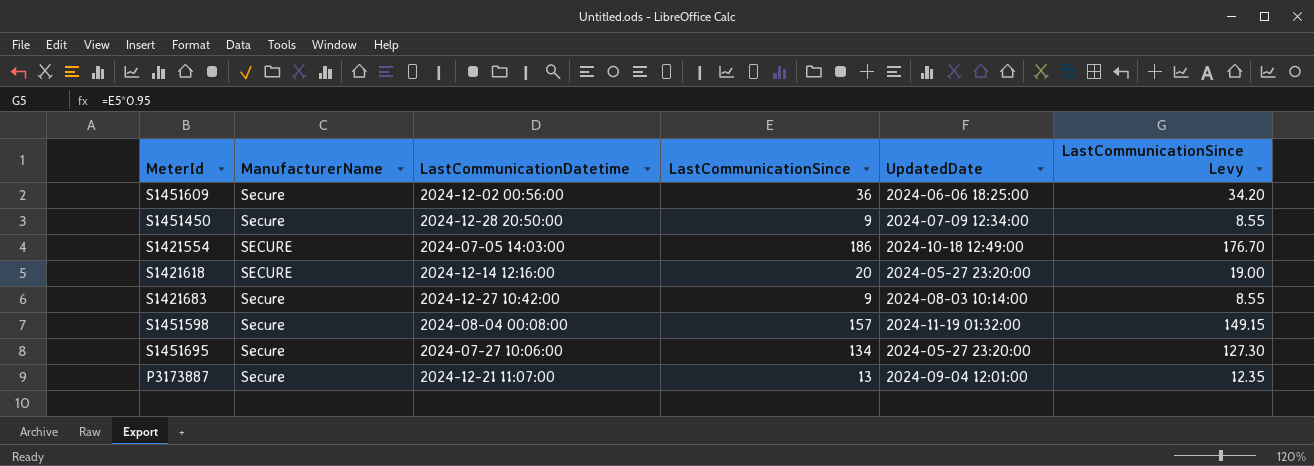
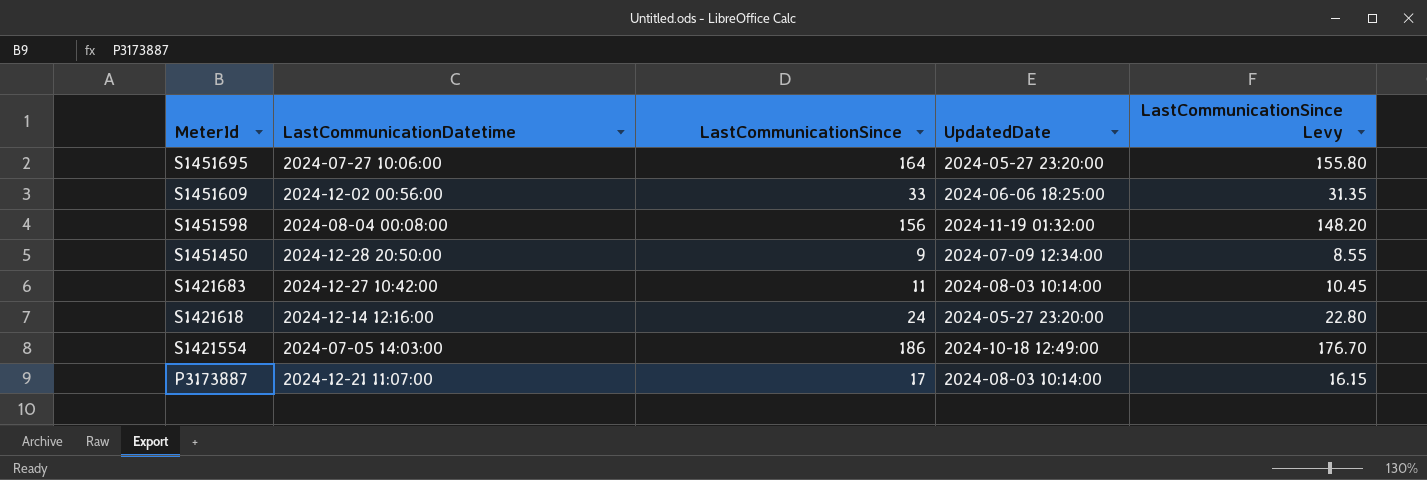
row order: none -> MeterId descending
column ManufacturerName | position: 2 -> none
S1451695 | LastCommunicationSince: 134 -> 164
S1451695 | LastCommunicationSince Levy: 127.30 -> 155.80
S1451609 | LastCommunicationSince: 36 -> 33
S1451609 | LastCommunicationSince Levy: 34.20 -> 31.35
S1451598 | LastCommunicationSince: 157 -> 156
S1451598 | LastCommunicationSince Levy: 149.15 -> 148.20
S1421683 | LastCommunicationSince: 9 -> 11
S1421683 | LastCommunicationSince Levy: 8.55 -> 10.45
S1421618 | LastCommunicationSince: 20 -> 24
S1421618 | LastCommunicationSince Levy: 19.00 -> 22.80
P3173887 | LastCommunicationSince: 13 -> 17
P3173887 | UpdatedDate: 2024-09-04 12:01:00 -> 2024-08-03 10:14:00
P3173887 | LastCommunicationSince Levy: 12.35 -> 16.15

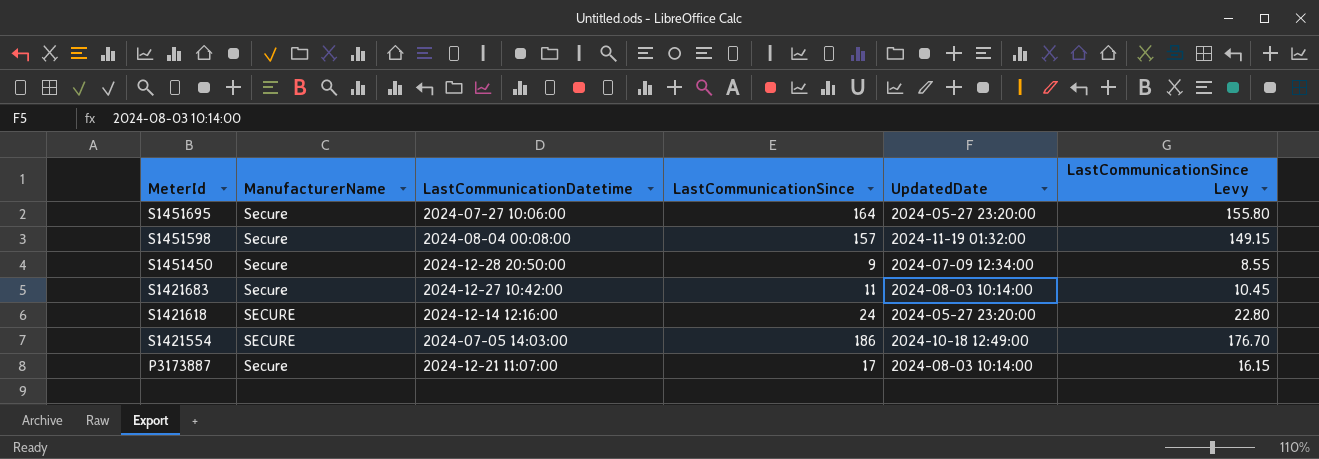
column ManufacturerName | position: none -> 2
row S1451609: 2024-12-02 00:56:00 | 33 | 2024-06-06 18:25:00 | 31.35 -> none
S1451598 | LastCommunicationSince: 156 -> 157
S1451598 | LastCommunicationSince Levy: 148.20 -> 149.15

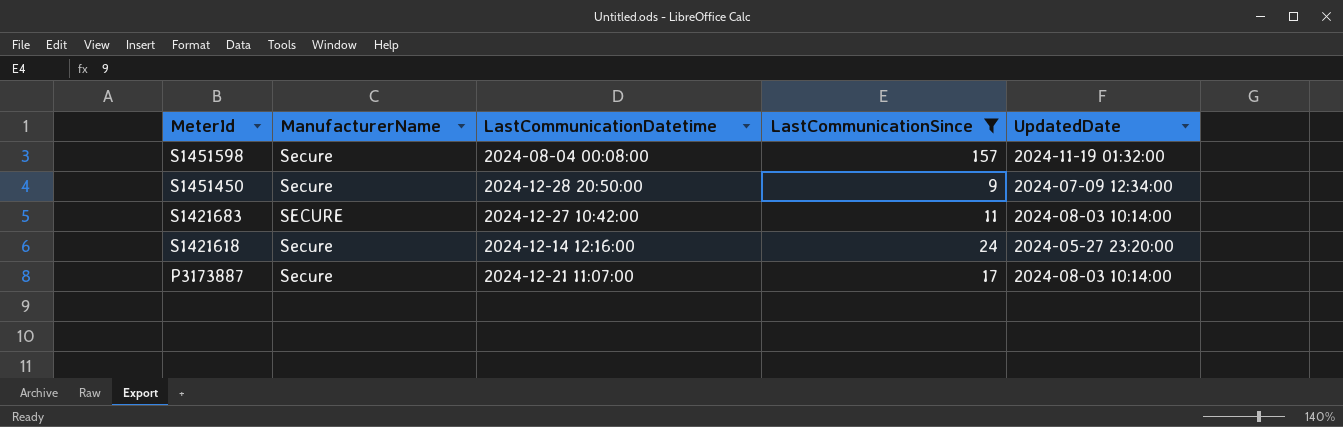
filter: none -> LastCommunicationSince <= 157
column LastCommunicationSince Levy | formula: [LastCommunicationSince] * 0.95 -> none
S1421683 | ManufacturerName: Secure -> SECURE
S1421618 | ManufacturerName: SECURE -> Secure

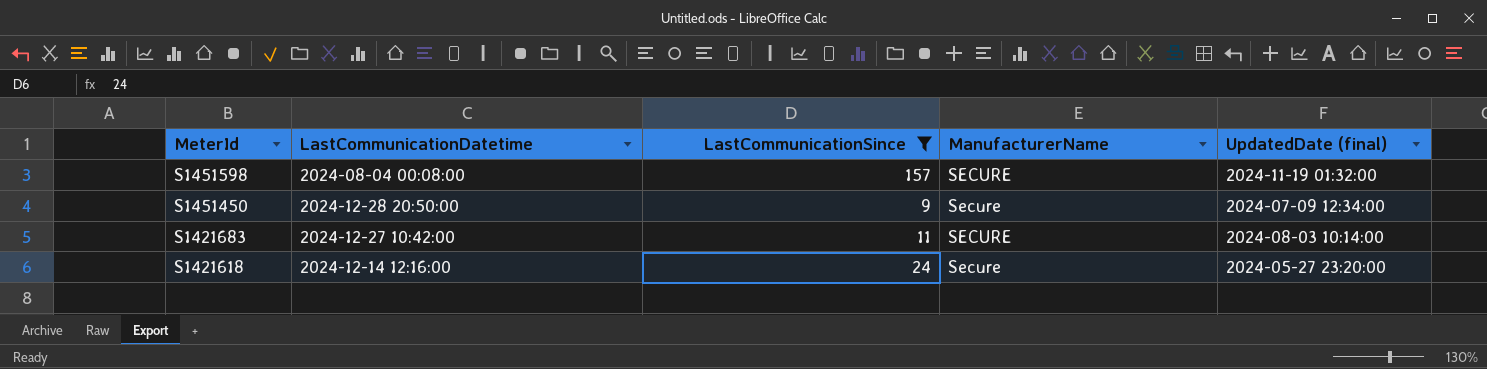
column ManufacturerName | position: 2 -> 4
column name: UpdatedDate -> UpdatedDate (final)
row P3173887: Secure | 2024-12-21 11:07:00 | 17 | 2024-08-03 10:14:00 -> none
S1451598 | ManufacturerName: Secure -> SECURE

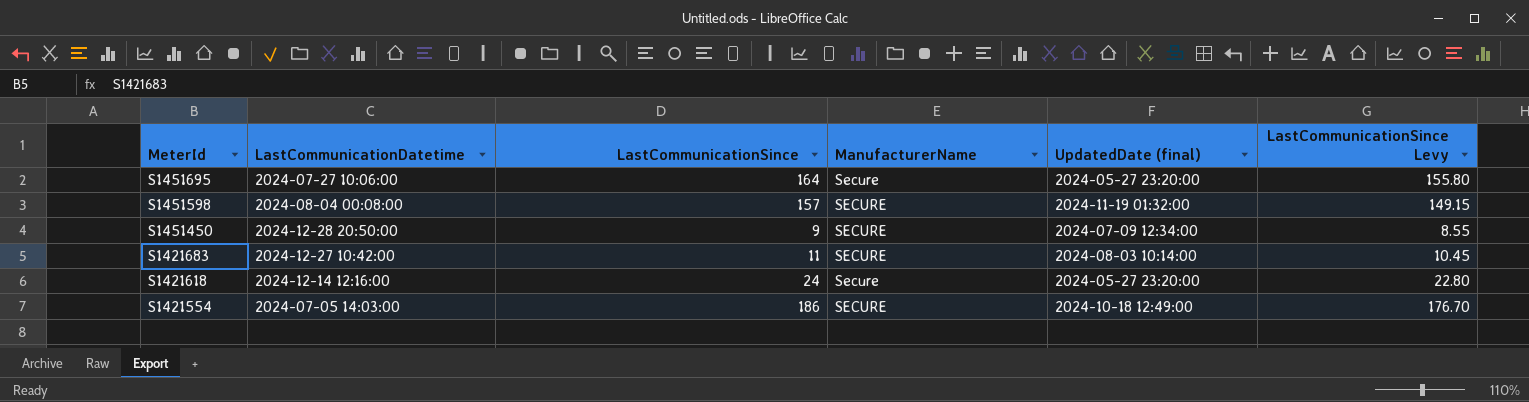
filter: LastCommunicationSince <= 157 -> none
column LastCommunicationSince Levy | formula: none -> [LastCommunicationSince] * 0.95
S1451450 | ManufacturerName: Secure -> SECURE

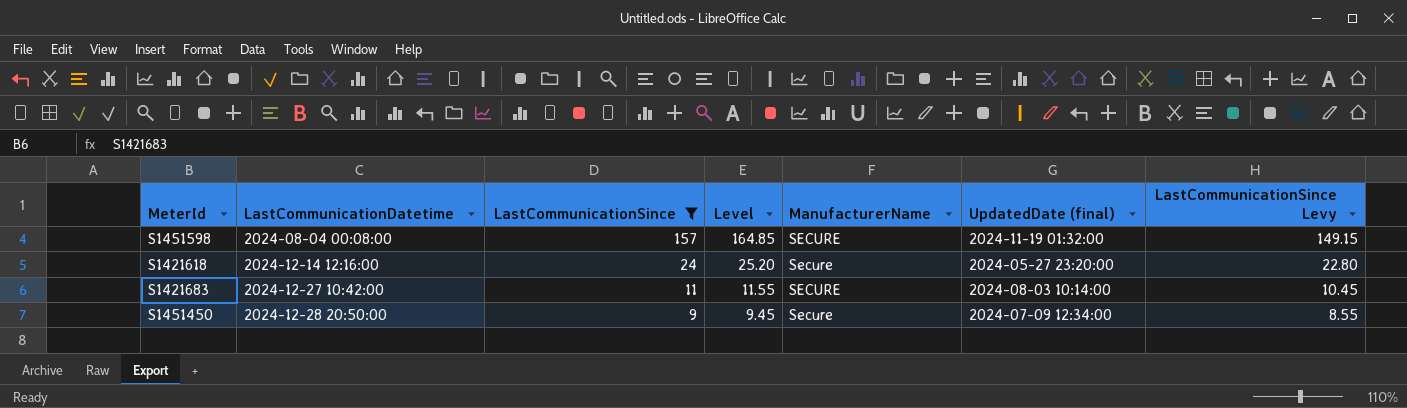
filter: none -> LastCommunicationSince <= 157
row order: MeterId descending -> LastCommunicationDatetime ascending
column Level | formula: none -> [LastCommunicationSince] * 1.05
S1451450 | ManufacturerName: SECURE -> Secure

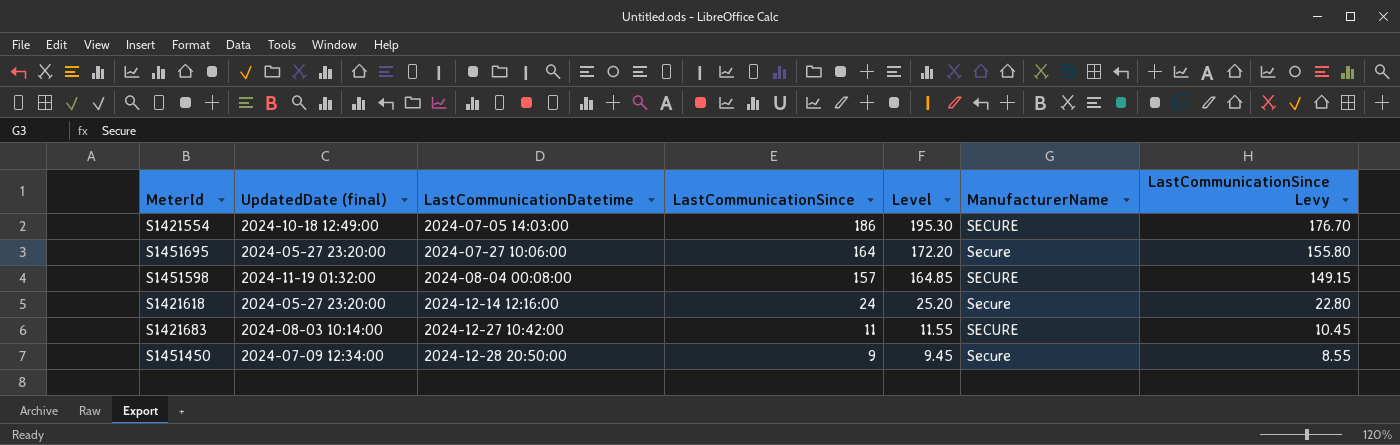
filter: LastCommunicationSince <= 157 -> none
column UpdatedDate (final) | position: 6 -> 2

